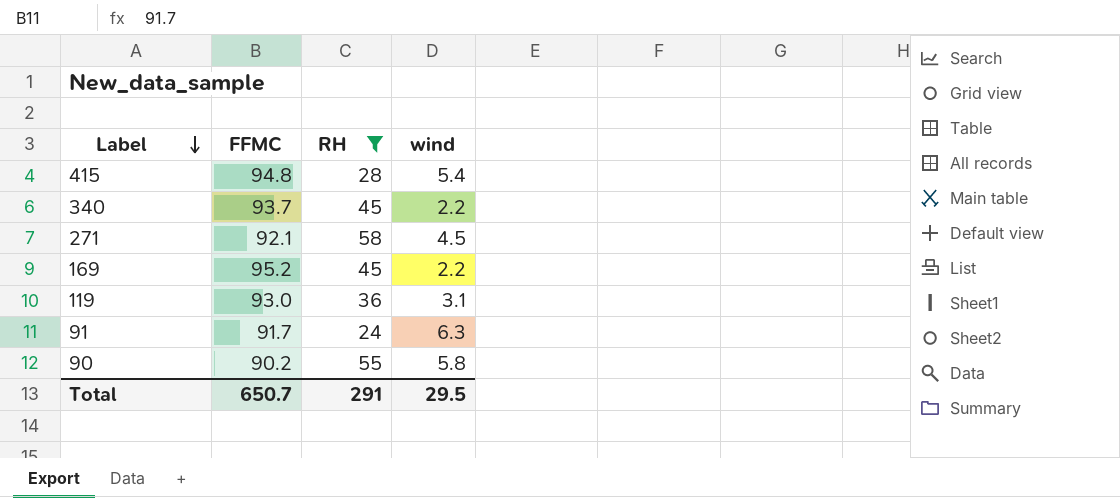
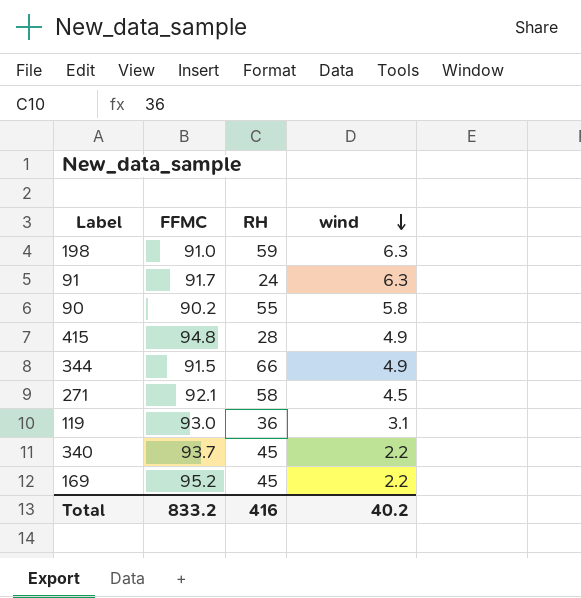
filter: RH <= 58 -> none
row order: Label descending -> wind descending
415 | wind: 5.4 -> 4.9
Total | FFMC: 650.7 -> 833.2
Total | RH: 291 -> 416
Total | wind: 29.5 -> 40.2

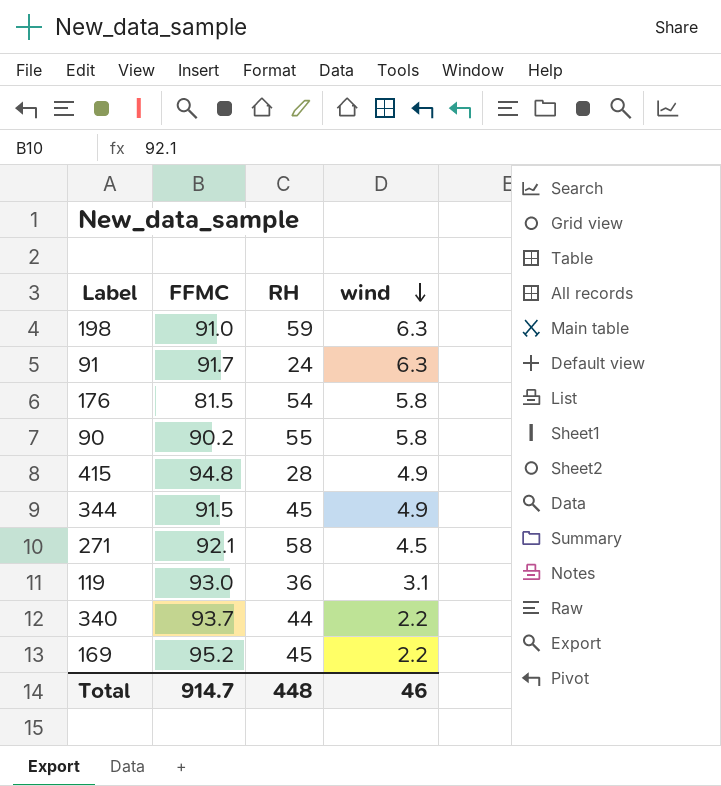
row 176: none -> 81.5 | 54 | 5.8
344 | RH: 66 -> 45
340 | RH: 45 -> 44
Total | FFMC: 833.2 -> 914.7
Total | RH: 416 -> 448
Total | wind: 40.2 -> 46

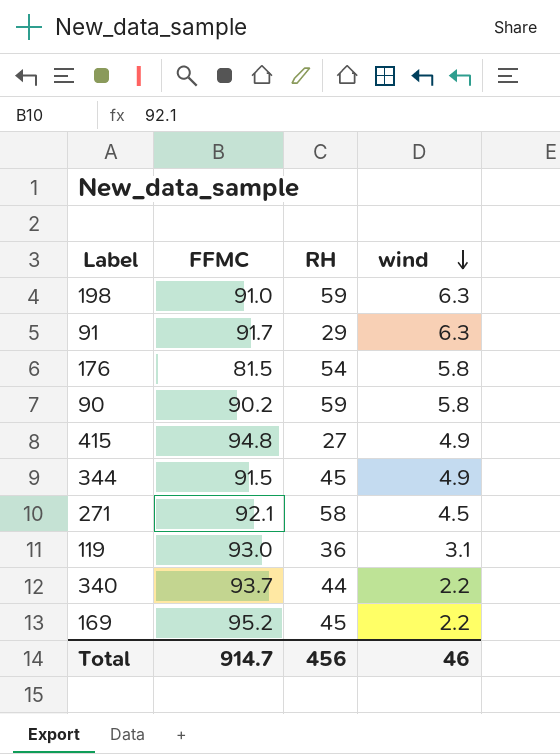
91 | RH: 24 -> 29
90 | RH: 55 -> 59
415 | RH: 28 -> 27
Total | RH: 448 -> 456

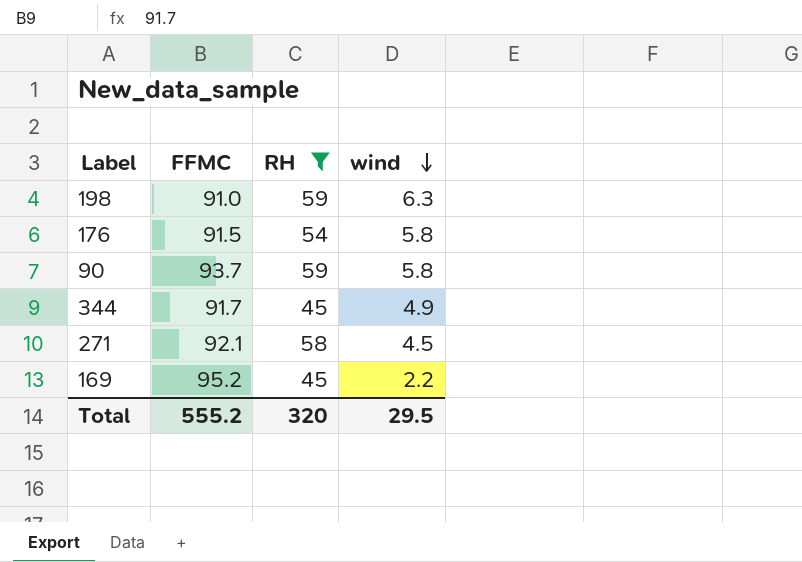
filter: none -> RH >= 45
176 | FFMC: 81.5 -> 91.5
90 | FFMC: 90.2 -> 93.7
344 | FFMC: 91.5 -> 91.7
Total | FFMC: 914.7 -> 555.2
Total | RH: 456 -> 320
Total | wind: 46 -> 29.5

